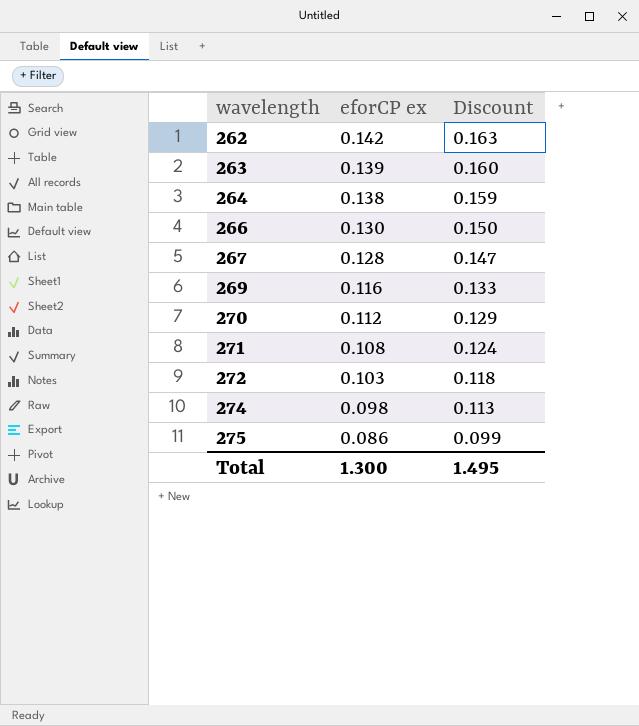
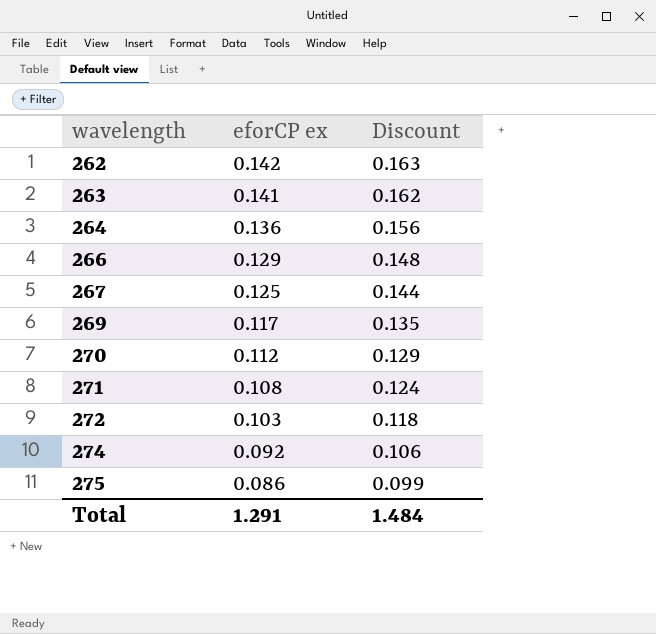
263 | eforCP ex: 0.139 -> 0.141
263 | Discount: 0.160 -> 0.162
264 | eforCP ex: 0.138 -> 0.136
264 | Discount: 0.159 -> 0.156
266 | eforCP ex: 0.130 -> 0.129
266 | Discount: 0.150 -> 0.148
267 | eforCP ex: 0.128 -> 0.125
267 | Discount: 0.147 -> 0.144
269 | eforCP ex: 0.116 -> 0.117
269 | Discount: 0.133 -> 0.135
274 | eforCP ex: 0.098 -> 0.092
274 | Discount: 0.113 -> 0.106
Total | eforCP ex: 1.300 -> 1.291
Total | Discount: 1.495 -> 1.484

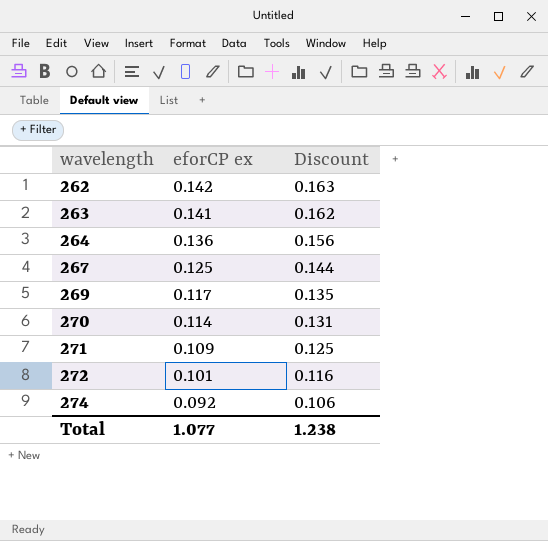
row 266: 0.129 | 0.148 -> none
row 275: 0.086 | 0.099 -> none
270 | eforCP ex: 0.112 -> 0.114
270 | Discount: 0.129 -> 0.131
271 | eforCP ex: 0.108 -> 0.109
271 | Discount: 0.124 -> 0.125
272 | eforCP ex: 0.103 -> 0.101
272 | Discount: 0.118 -> 0.116
Total | eforCP ex: 1.291 -> 1.077
Total | Discount: 1.484 -> 1.238

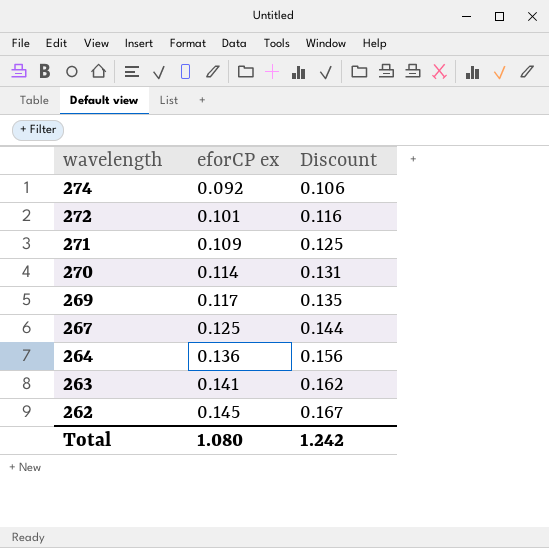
row order: wavelength ascending -> wavelength descending
262 | eforCP ex: 0.142 -> 0.145
262 | Discount: 0.163 -> 0.167
Total | eforCP ex: 1.077 -> 1.080
Total | Discount: 1.238 -> 1.242

